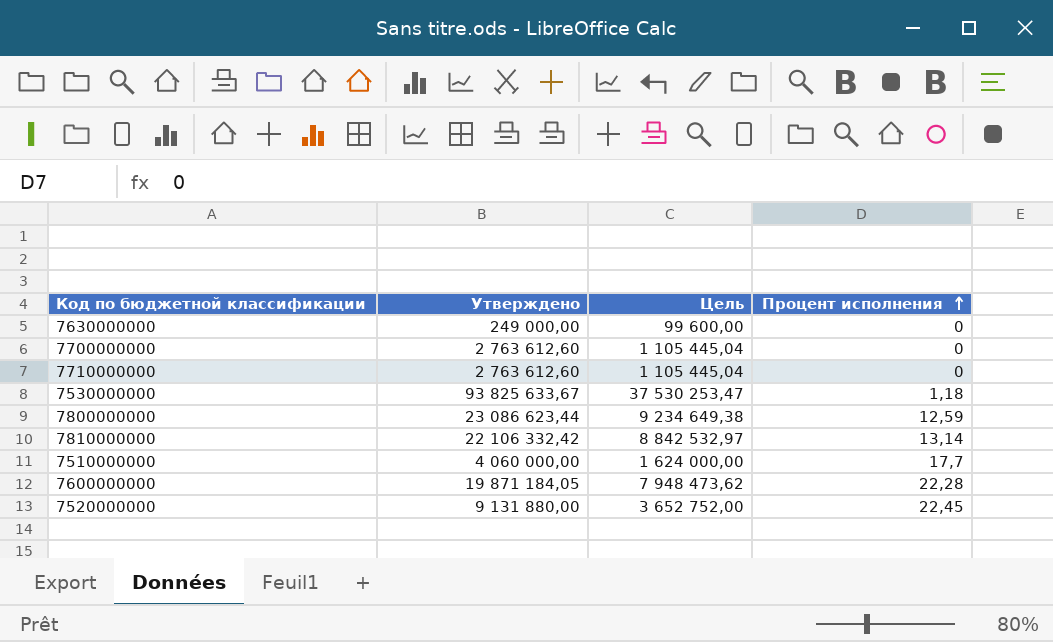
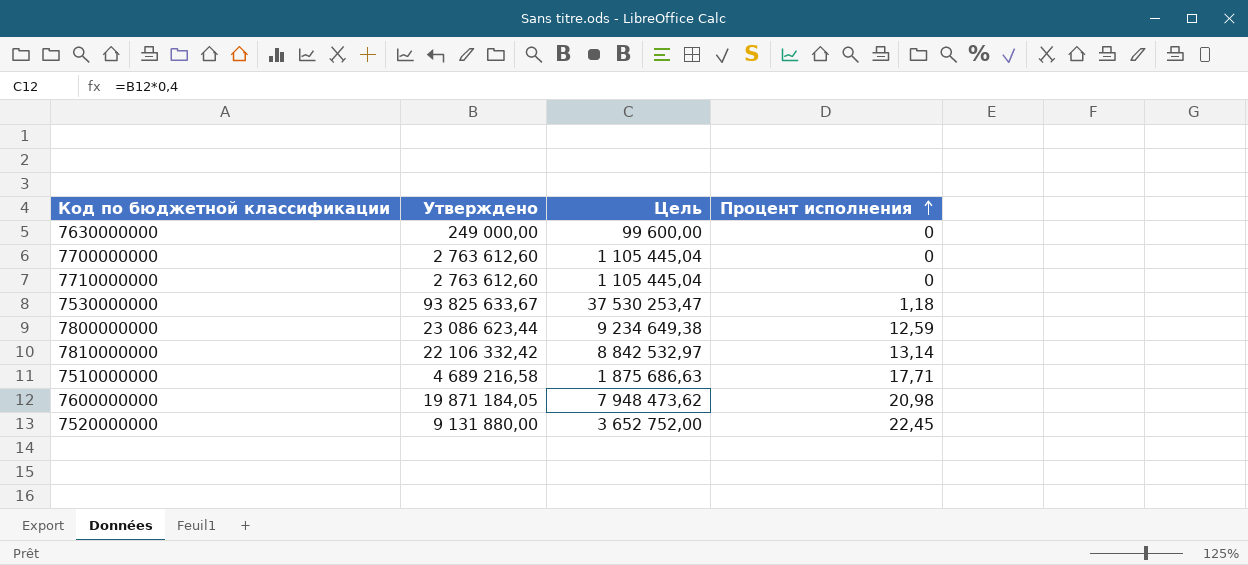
7510000000 | Утверждено: 4 060 000,00 -> 4 689 216,58
7510000000 | Цель: 1 624 000,00 -> 1 875 686,63
7510000000 | Процент исполнения: 17,7 -> 17,71
7600000000 | Процент исполнения: 22,28 -> 20,98

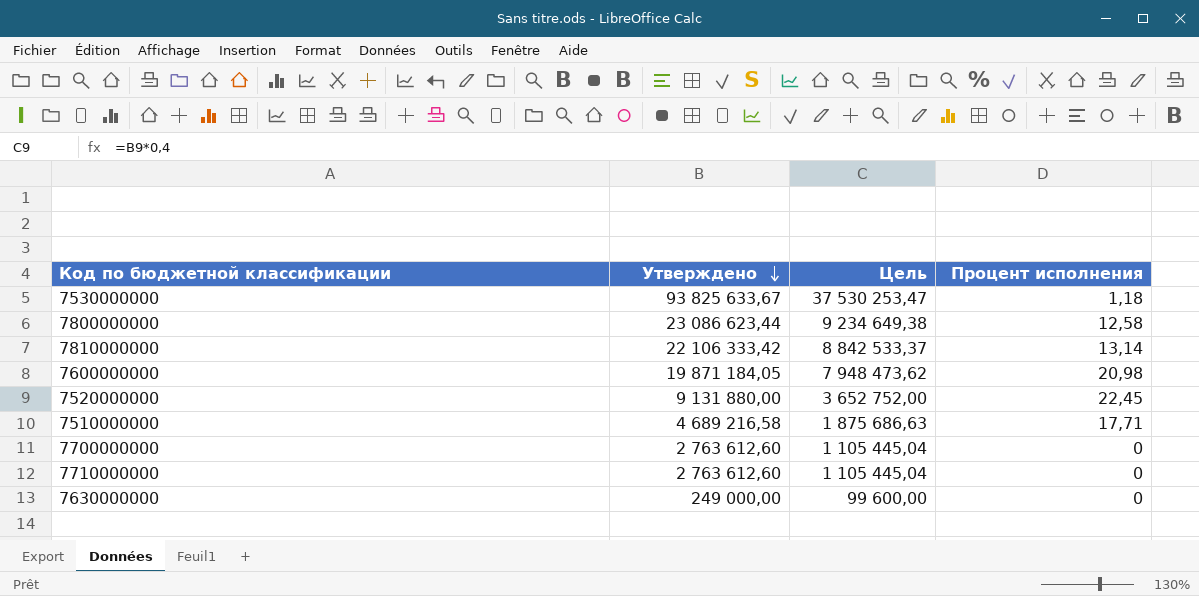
row order: Процент исполнения ascending -> Утверждено descending
7800000000 | Процент исполнения: 12,59 -> 12,58
7810000000 | Утверждено: 22 106 332,42 -> 22 106 333,42
7810000000 | Цель: 8 842 532,97 -> 8 842 533,37

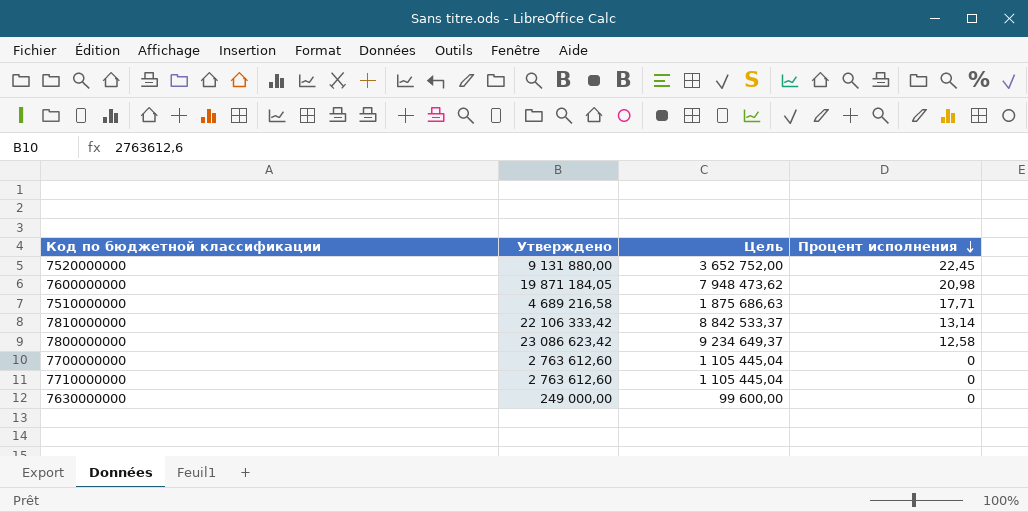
row order: Утверждено descending -> Процент исполнения descending
row 7530000000: 93 825 633,67 | 37 530 253,47 | 1,18 -> none
7800000000 | Утверждено: 23 086 623,44 -> 23 086 623,42
7800000000 | Цель: 9 234 649,38 -> 9 234 649,37

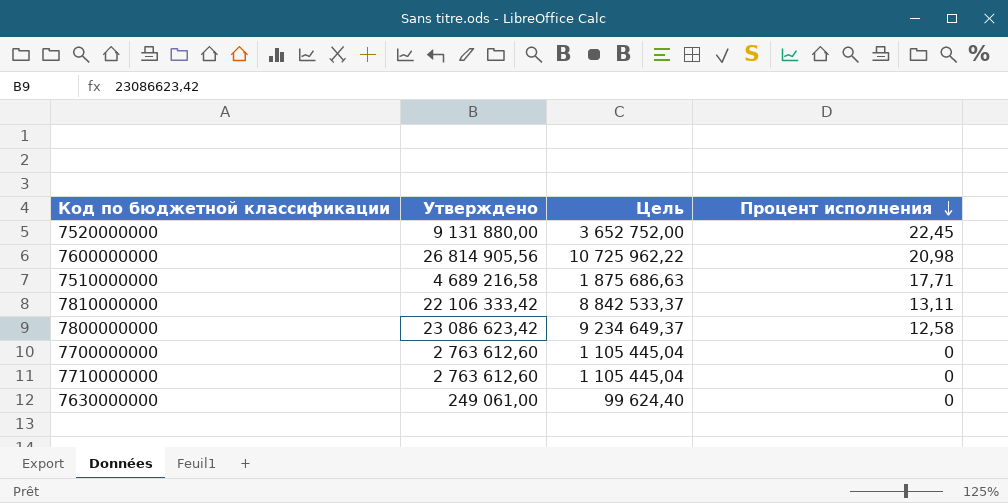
7600000000 | Утверждено: 19 871 184,05 -> 26 814 905,56
7600000000 | Цель: 7 948 473,62 -> 10 725 962,22
7810000000 | Процент исполнения: 13,14 -> 13,11
7630000000 | Утверждено: 249 000,00 -> 249 061,00
7630000000 | Цель: 99 600,00 -> 99 624,40

